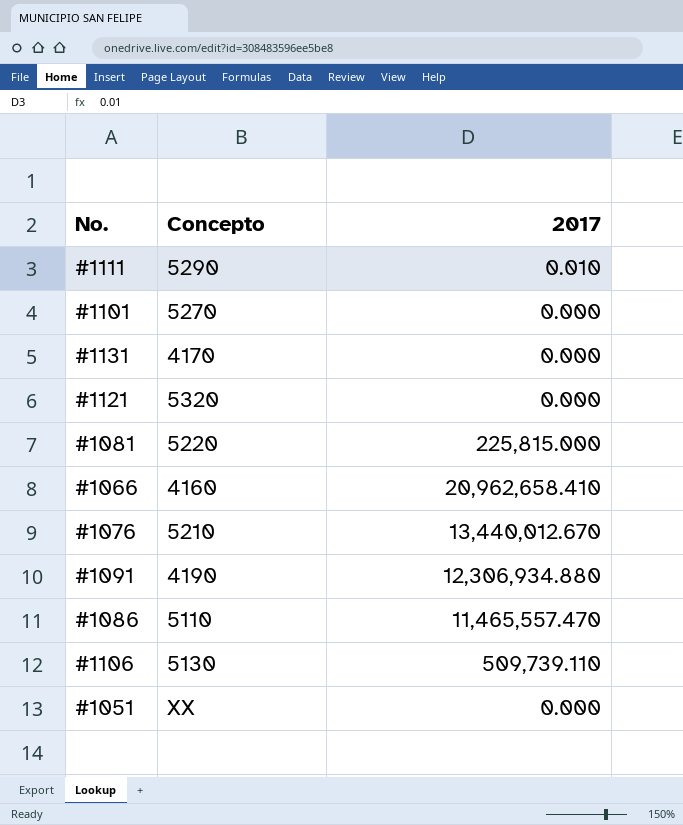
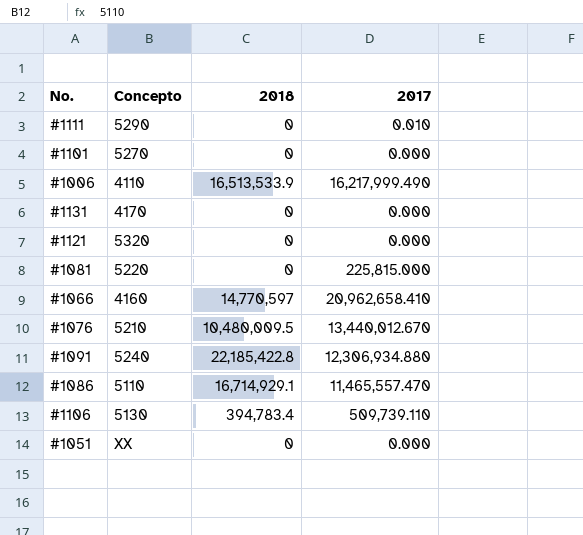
column 2018 | position: none -> 3
row #1006: none -> 4110 | 16,513,533.9 | 16,217,999.490
#1091 | Concepto: 4190 -> 5240

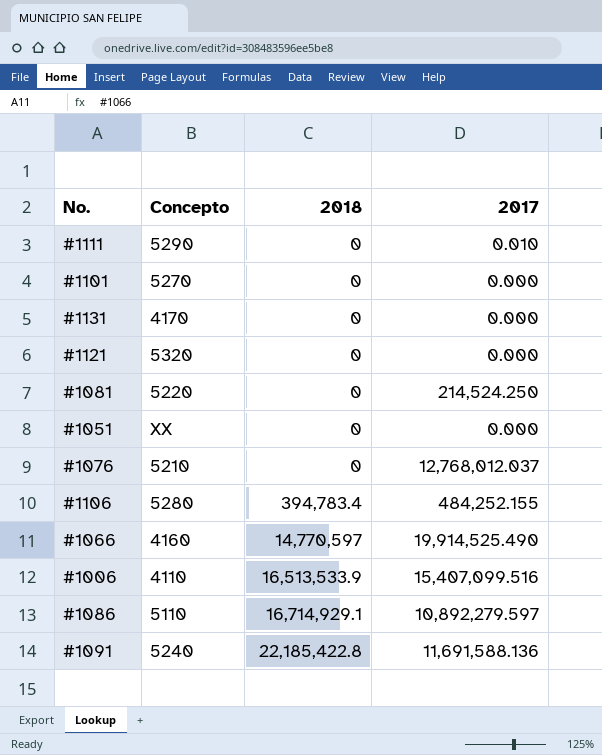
row order: none -> 2018 ascending
#1081 | 2017: 225,815.000 -> 214,524.250
#1076 | 2018: 10,480,009.5 -> 0
#1076 | 2017: 13,440,012.670 -> 12,768,012.037
#1106 | Concepto: 5130 -> 5280
#1106 | 2017: 509,739.110 -> 484,252.155
#1066 | 2017: 20,962,658.410 -> 19,914,525.490
#1006 | 2017: 16,217,999.490 -> 15,407,099.516
#1086 | 2017: 11,465,557.470 -> 10,892,279.597
#1091 | 2017: 12,306,934.880 -> 11,691,588.136

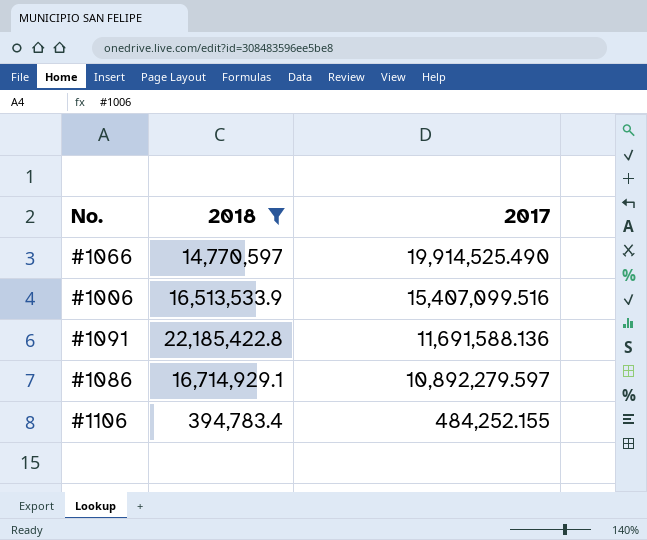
filter: none -> 2018 != 0
row order: 2018 ascending -> 2017 descending
column Concepto | position: 2 -> none

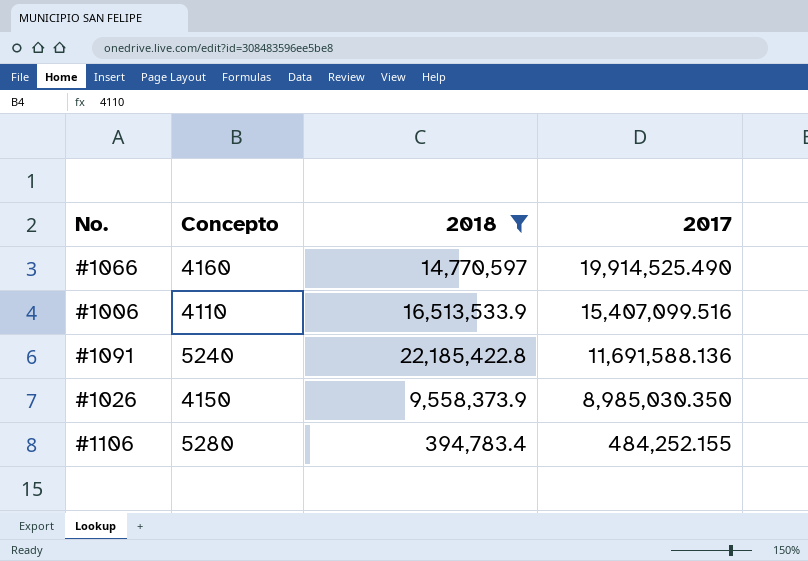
column Concepto | position: none -> 2
row #1086: 16,714,929.1 | 10,892,279.597 -> none
row #1026: none -> 4150 | 9,558,373.9 | 8,985,030.350

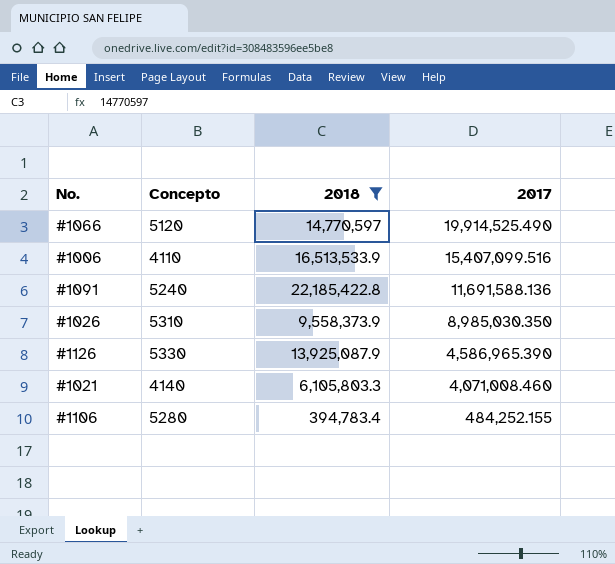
#1066 | Concepto: 4160 -> 5120
#1026 | Concepto: 4150 -> 5310
row #1126: none -> 5330 | 13,925,087.9 | 4,586,965.390
row #1021: none -> 4140 | 6,105,803.3 | 4,071,008.460

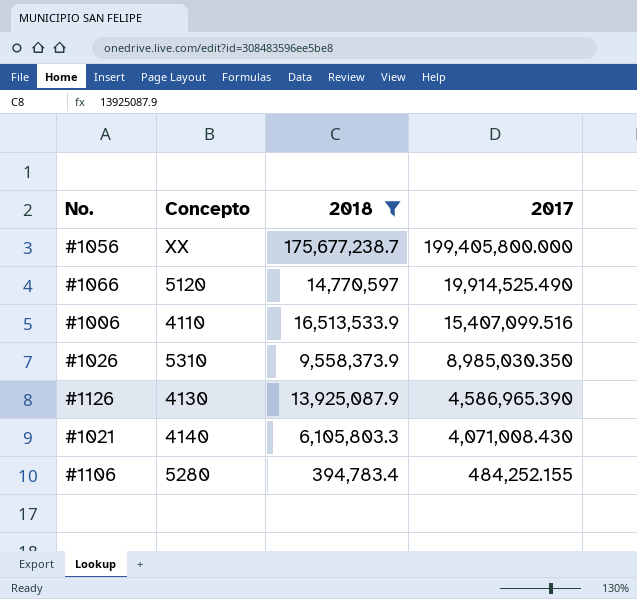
row #1091: 5240 | 22,185,422.8 | 11,691,588.136 -> none
row #1056: none -> XX | 175,677,238.7 | 199,405,800.000
#1126 | Concepto: 5330 -> 4130
#1021 | 2017: 4,071,008.460 -> 4,071,008.430

